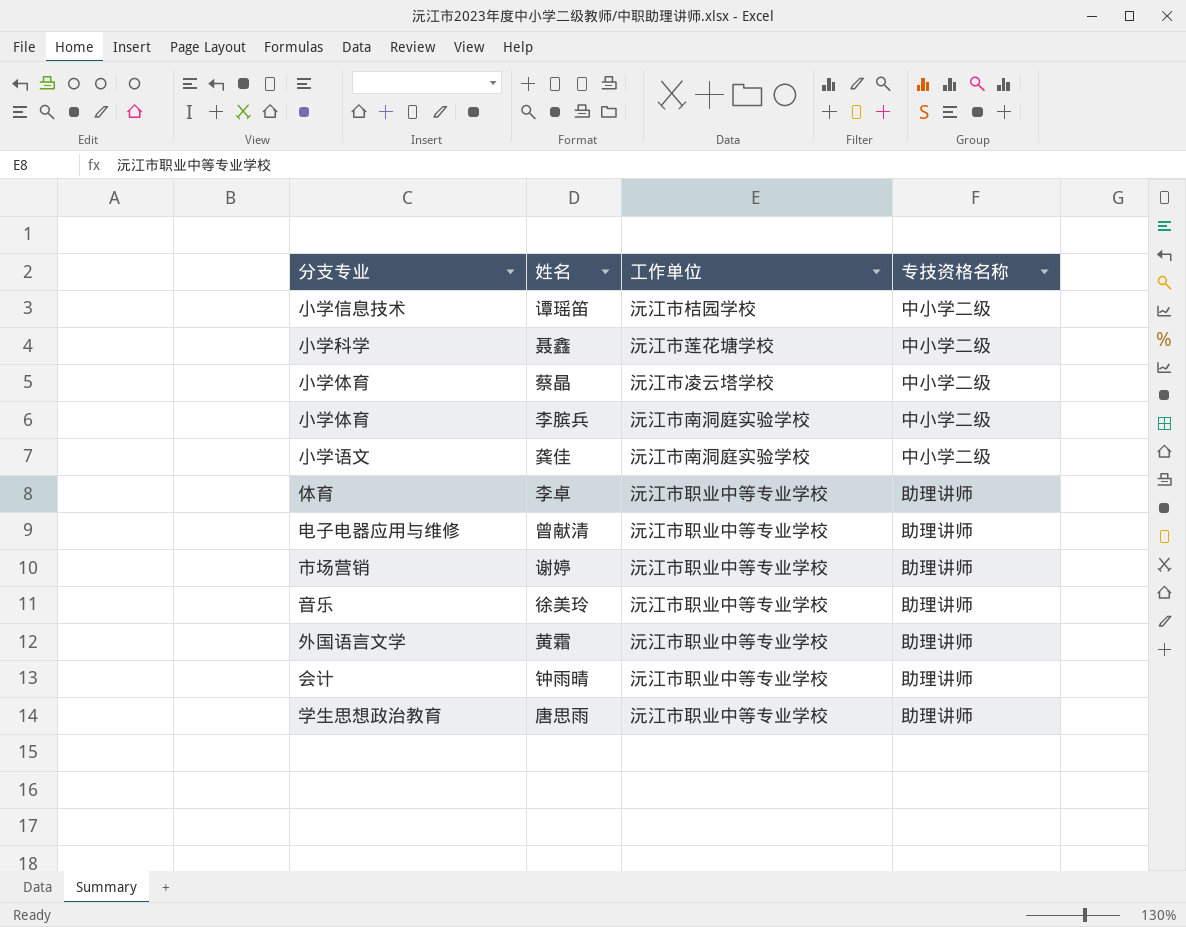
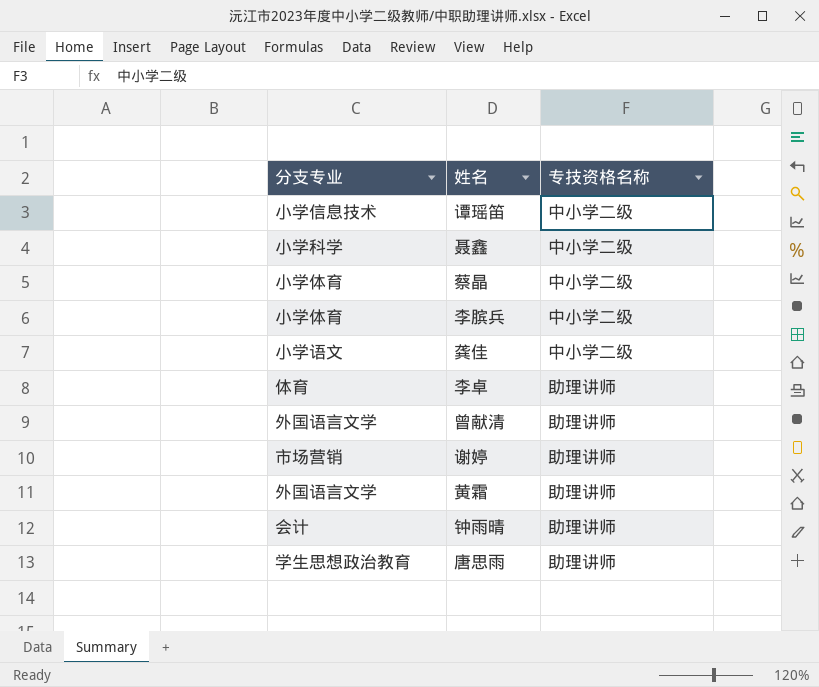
column 工作单位 | position: 3 -> none
row 徐美玲: 音乐 | 沅江市职业中等专业学校 | 助理讲师 -> none
曾献清 | 分支专业: 电子电器应用与维修 -> 外国语言文学

